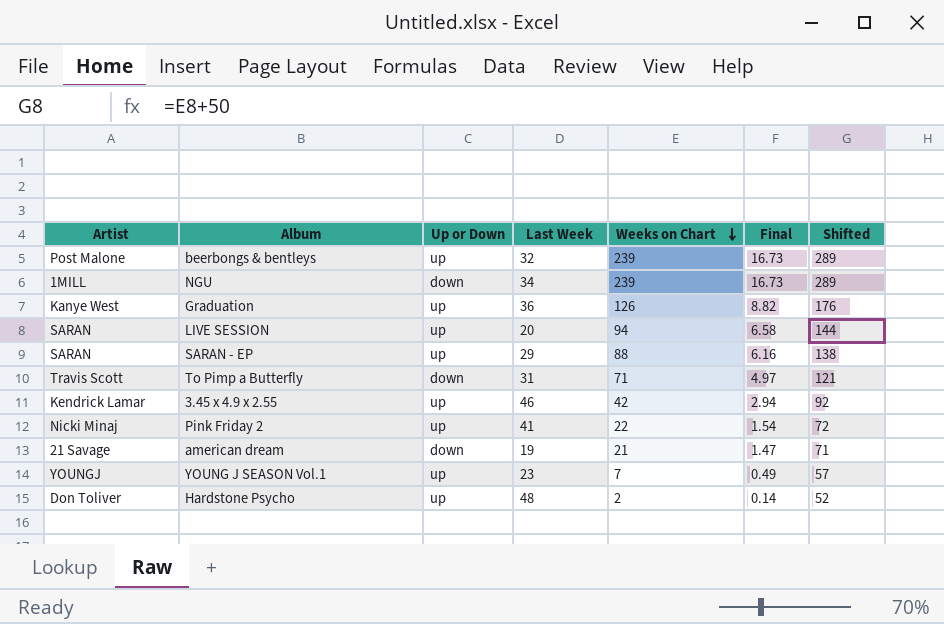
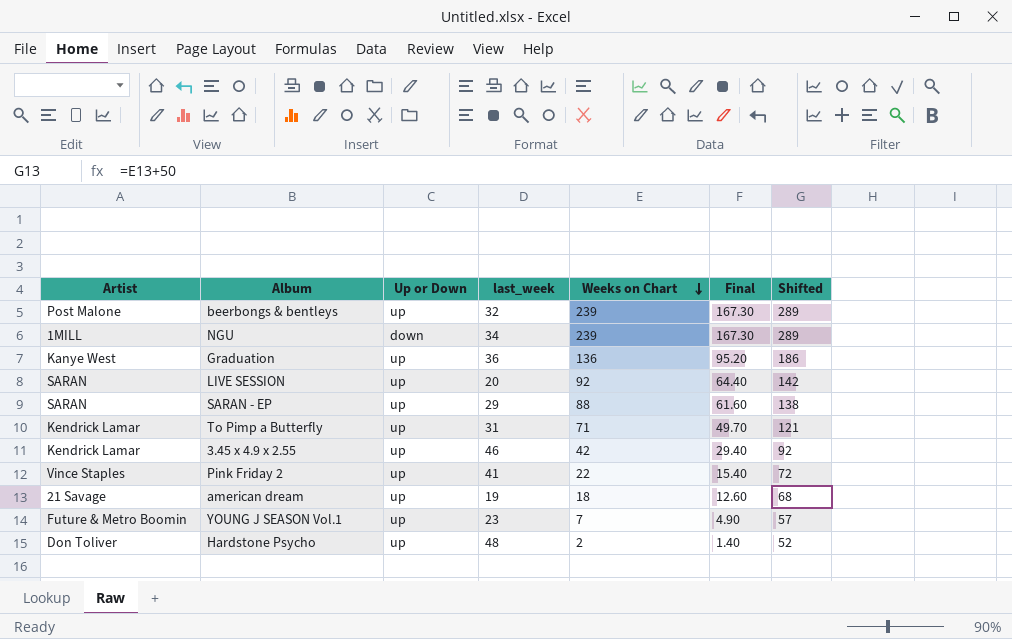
column name: Last Week -> last_week
column Final | formula: [Weeks on Chart] * 0.07 -> [Weeks on Chart] * 0.7
Graduation | Weeks on Chart: 126 -> 136
Graduation | Shifted: 176 -> 186
LIVE SESSION | Weeks on Chart: 94 -> 92
LIVE SESSION | Shifted: 144 -> 142
To Pimp a Butterfly | Artist: Travis Scott -> Kendrick Lamar
To Pimp a Butterfly | Up or Down: down -> up
Pink Friday 2 | Artist: Nicki Minaj -> Vince Staples
american dream | Up or Down: down -> up
american dream | Weeks on Chart: 21 -> 18
american dream | Shifted: 71 -> 68
YOUNG J SEASON Vol.1 | Artist: YOUNGJ -> Future & Metro Boomin

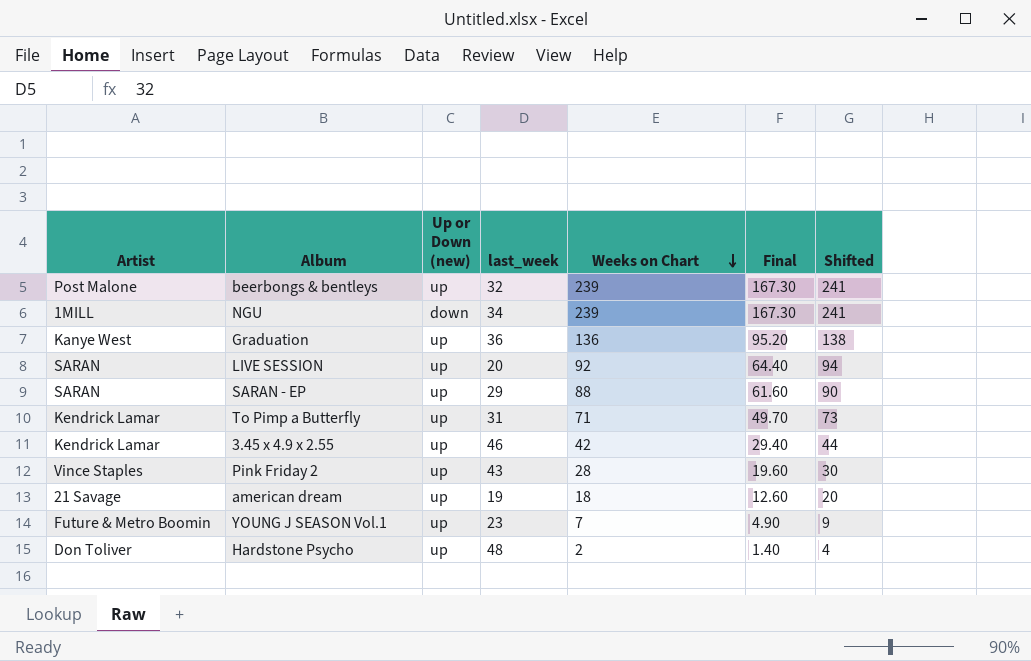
column name: Up or Down -> Up or Down (new)
column Shifted | formula: [Weeks on Chart] + 50 -> [Weeks on Chart] + 2
Pink Friday 2 | last_week: 41 -> 43
Pink Friday 2 | Weeks on Chart: 22 -> 28
Pink Friday 2 | Final: 15.40 -> 19.60

